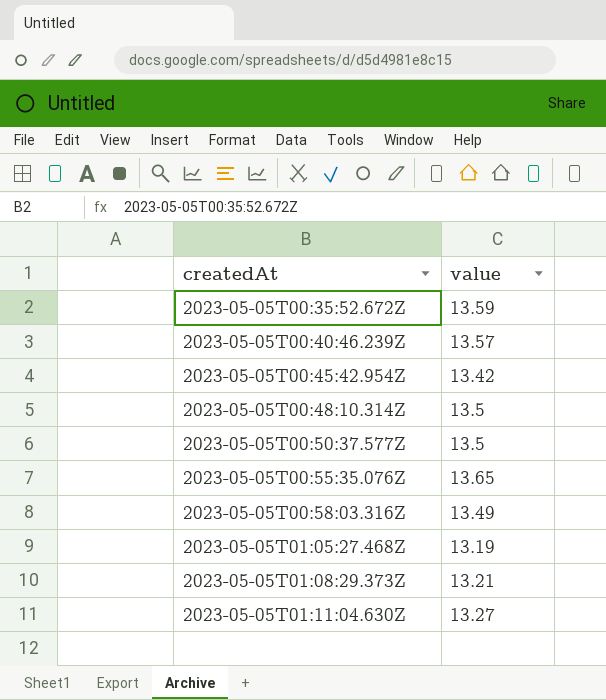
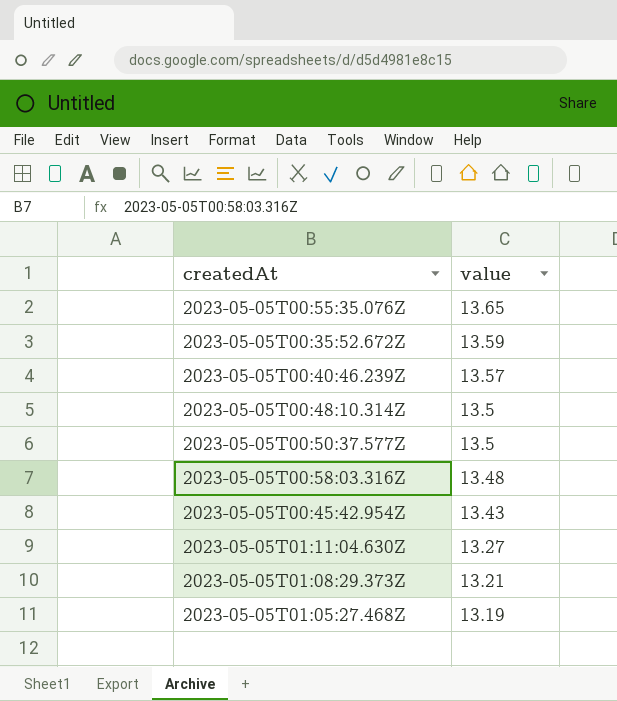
row order: createdAt ascending -> value descending
2023-05-05T00:58:03.316Z | value: 13.49 -> 13.48
2023-05-05T00:45:42.954Z | value: 13.42 -> 13.43

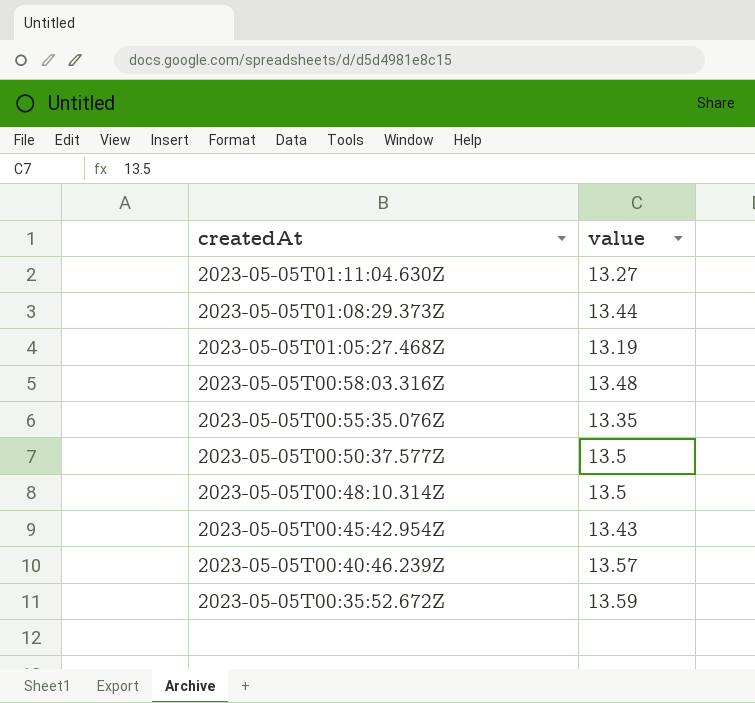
row order: value descending -> createdAt descending
2023-05-05T01:08:29.373Z | value: 13.21 -> 13.44
2023-05-05T00:55:35.076Z | value: 13.65 -> 13.35

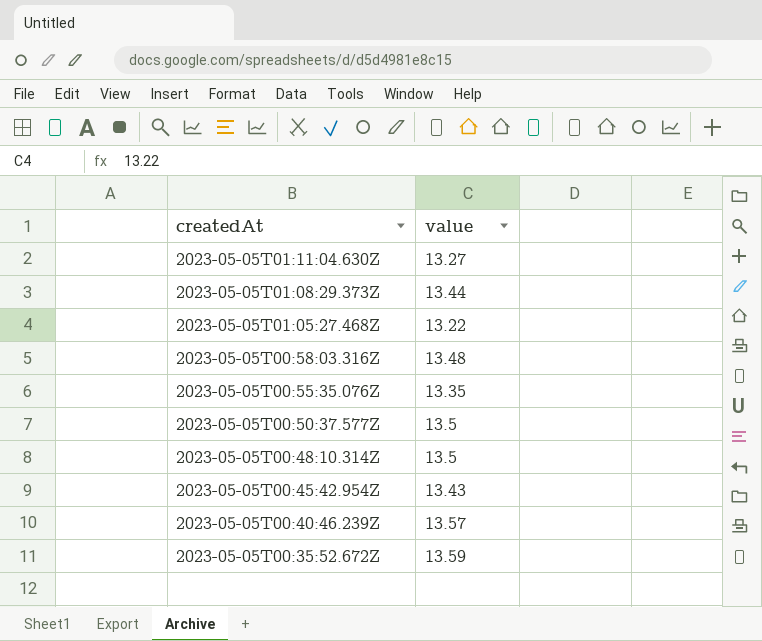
2023-05-05T01:05:27.468Z | value: 13.19 -> 13.22

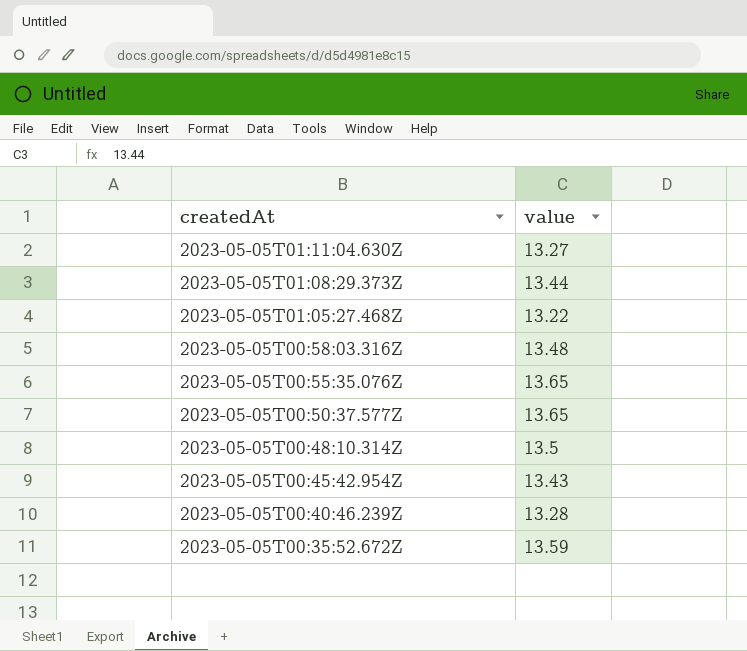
2023-05-05T00:55:35.076Z | value: 13.35 -> 13.65
2023-05-05T00:50:37.577Z | value: 13.5 -> 13.65
2023-05-05T00:40:46.239Z | value: 13.57 -> 13.28

